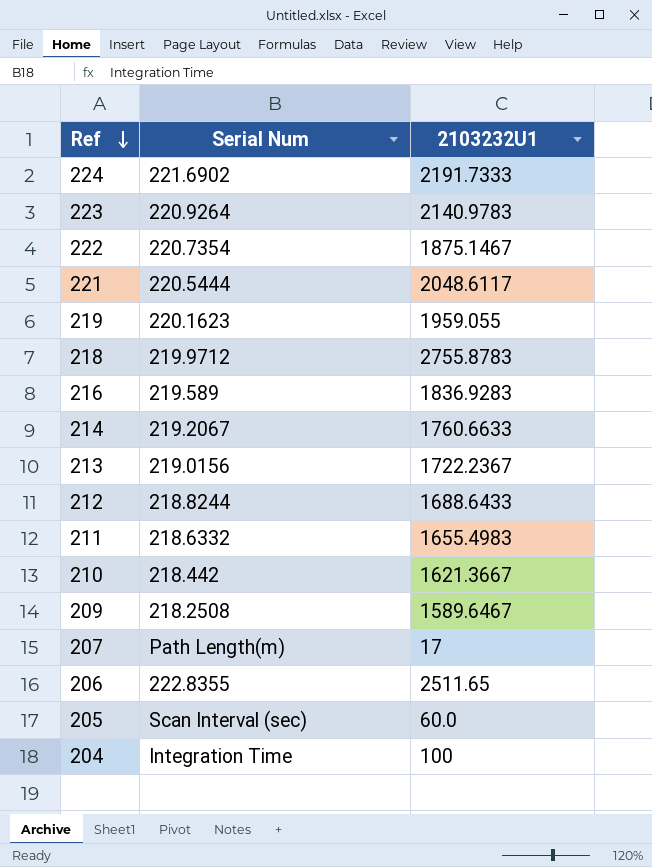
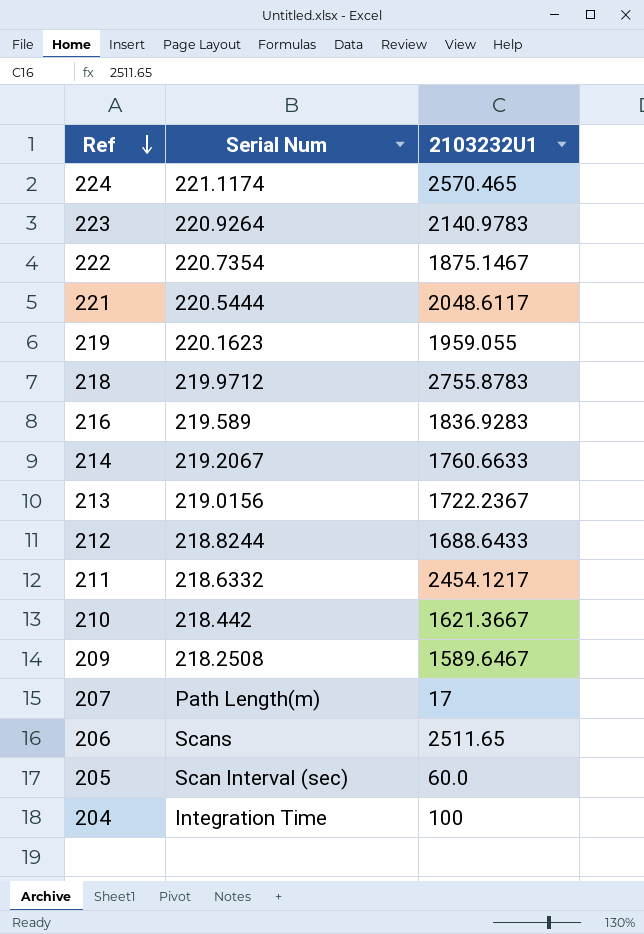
224 | Serial Num: 221.6902 -> 221.1174
224 | 2103232U1: 2191.7333 -> 2570.465
211 | 2103232U1: 1655.4983 -> 2454.1217
206 | Serial Num: 222.8355 -> Scans

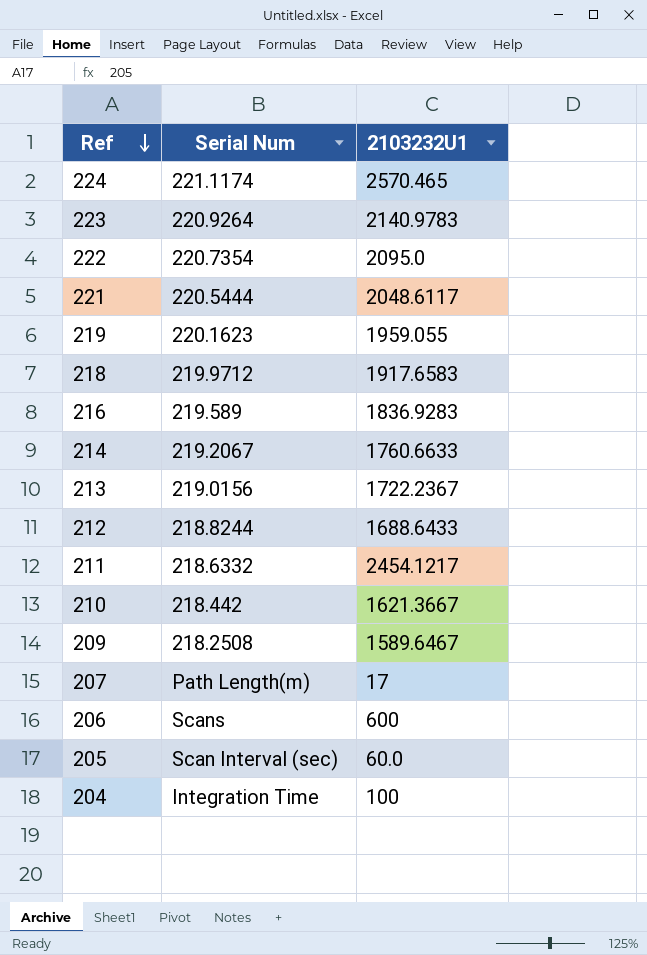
222 | 2103232U1: 1875.1467 -> 2095.0
218 | 2103232U1: 2755.8783 -> 1917.6583
206 | 2103232U1: 2511.65 -> 600

